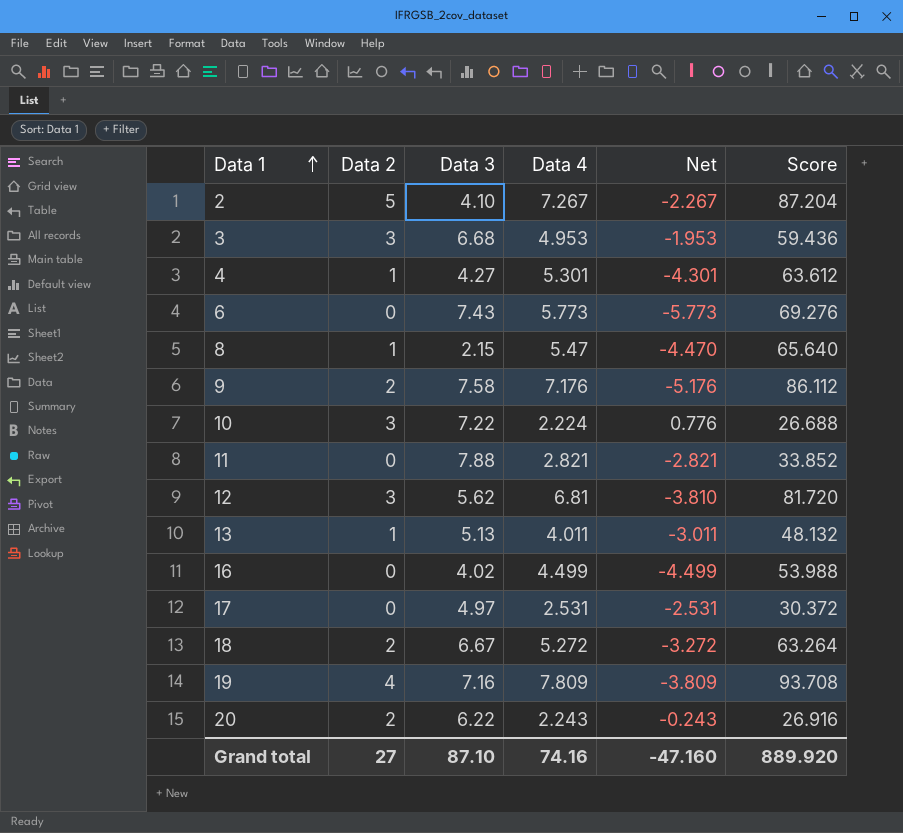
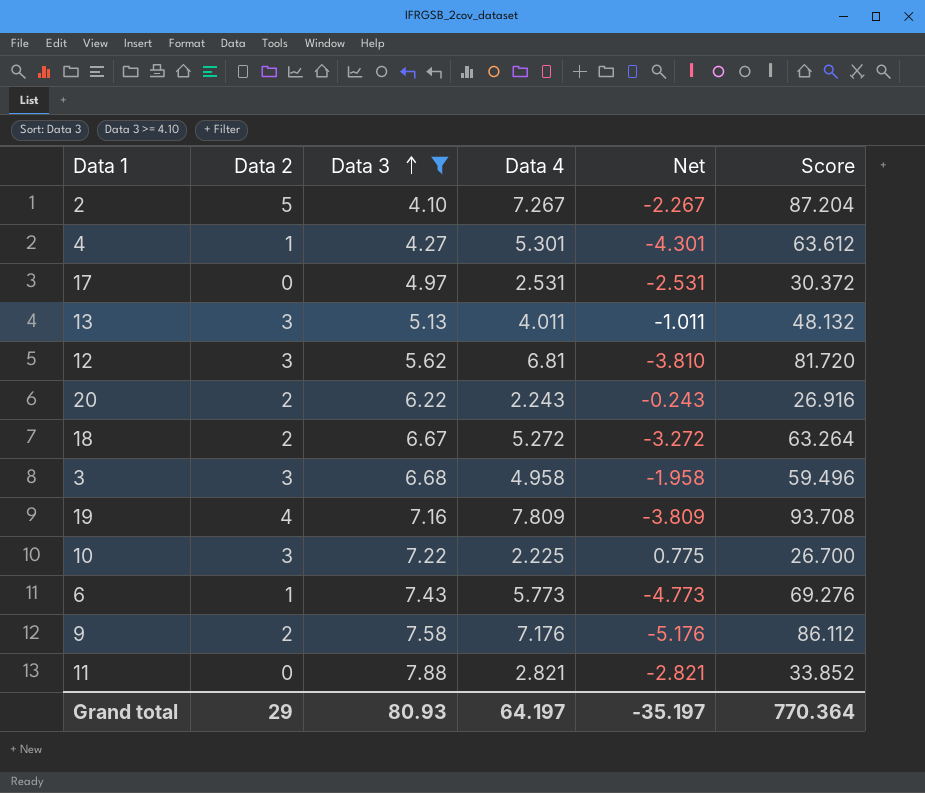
filter: none -> Data 3 >= 4.10
row order: Data 1 ascending -> Data 3 ascending
13 | Data 2: 1 -> 3
13 | Net: -3.011 -> -1.011
3 | Data 4: 4.953 -> 4.958
3 | Net: -1.953 -> -1.958
3 | Score: 59.436 -> 59.496
10 | Data 4: 2.224 -> 2.225
10 | Net: 0.776 -> 0.775
10 | Score: 26.688 -> 26.700
6 | Data 2: 0 -> 1
6 | Net: -5.773 -> -4.773
Grand total | Data 2: 27 -> 29
Grand total | Data 3: 87.10 -> 80.93
Grand total | Data 4: 74.16 -> 64.197
Grand total | Net: -47.160 -> -35.197
Grand total | Score: 889.920 -> 770.364

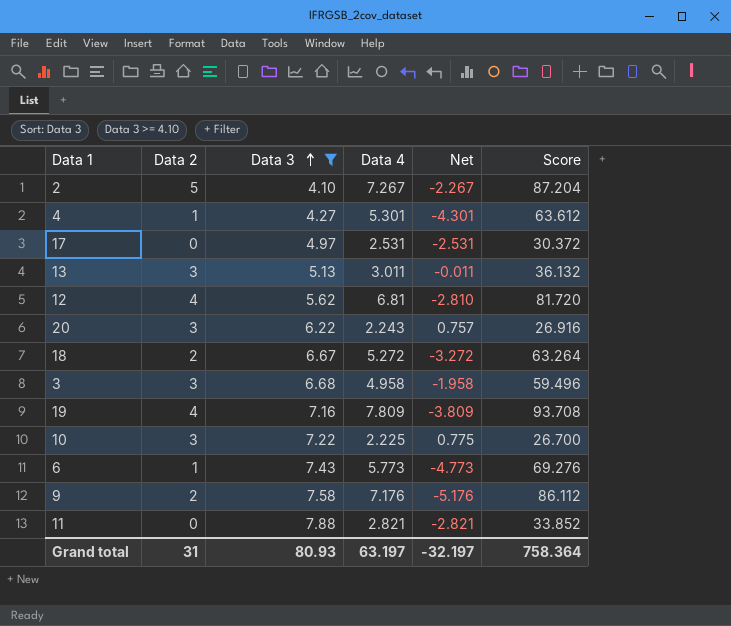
13 | Data 4: 4.011 -> 3.011
13 | Net: -1.011 -> -0.011
13 | Score: 48.132 -> 36.132
12 | Data 2: 3 -> 4
12 | Net: -3.810 -> -2.810
20 | Data 2: 2 -> 3
20 | Net: -0.243 -> 0.757
Grand total | Data 2: 29 -> 31
Grand total | Data 4: 64.197 -> 63.197
Grand total | Net: -35.197 -> -32.197
Grand total | Score: 770.364 -> 758.364

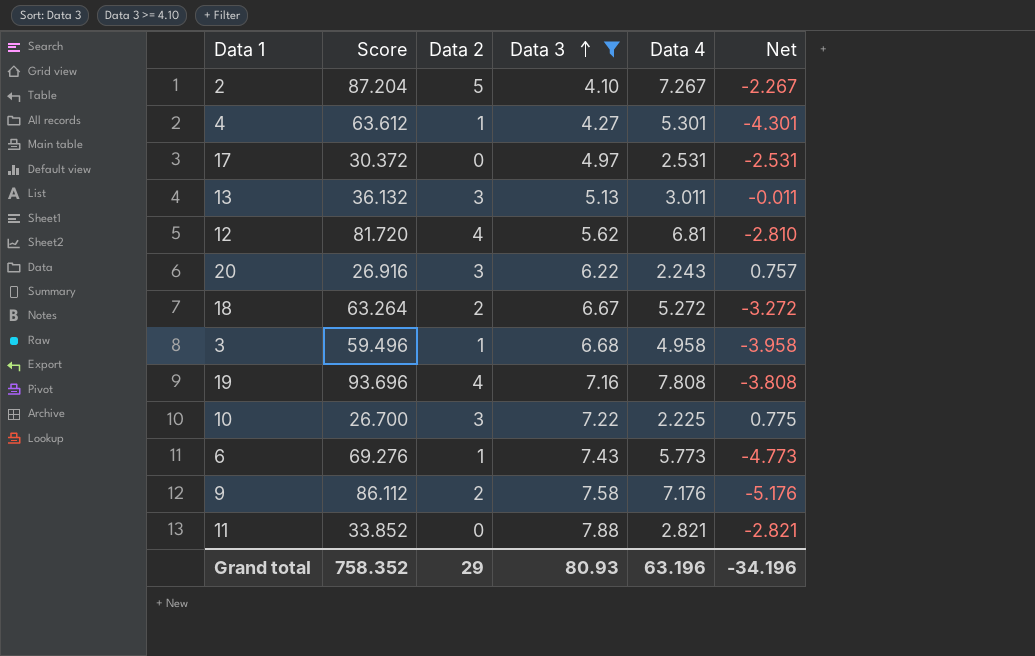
column Score | position: 6 -> 2
3 | Data 2: 3 -> 1
3 | Net: -1.958 -> -3.958
19 | Score: 93.708 -> 93.696
19 | Data 4: 7.809 -> 7.808
19 | Net: -3.809 -> -3.808
Grand total | Score: 758.364 -> 758.352
Grand total | Data 2: 31 -> 29
Grand total | Data 4: 63.197 -> 63.196
Grand total | Net: -32.197 -> -34.196

